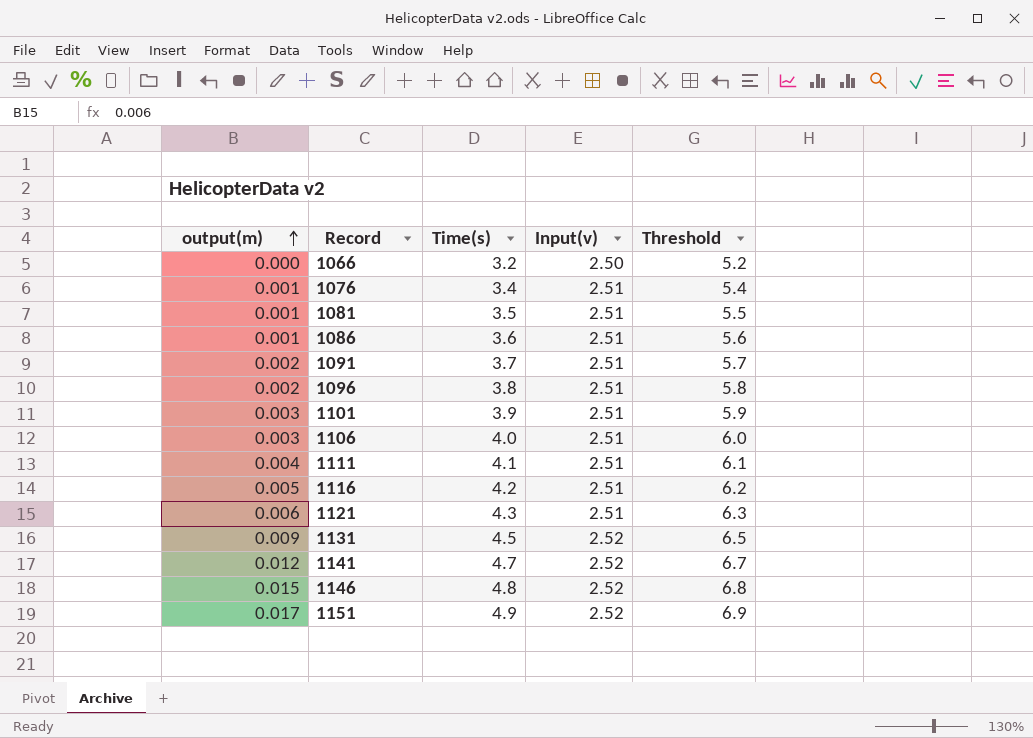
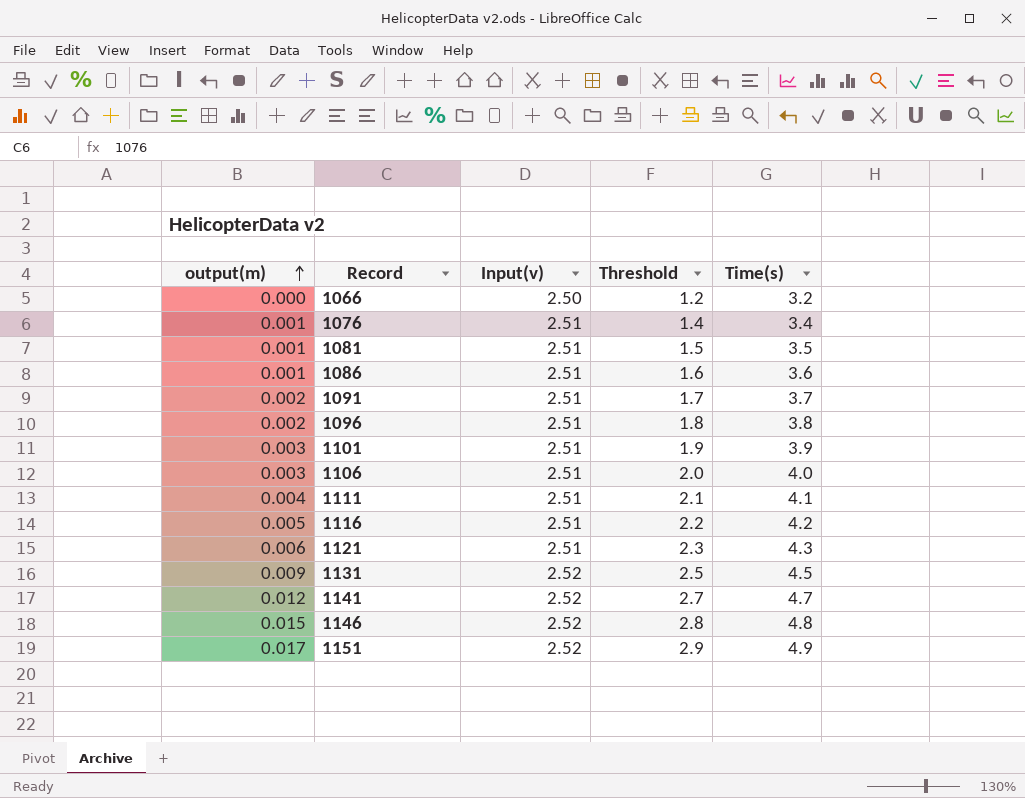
column Threshold | formula: [Time(s)] + 2 -> [Time(s)] - 2
column Time(s) | position: 3 -> 5

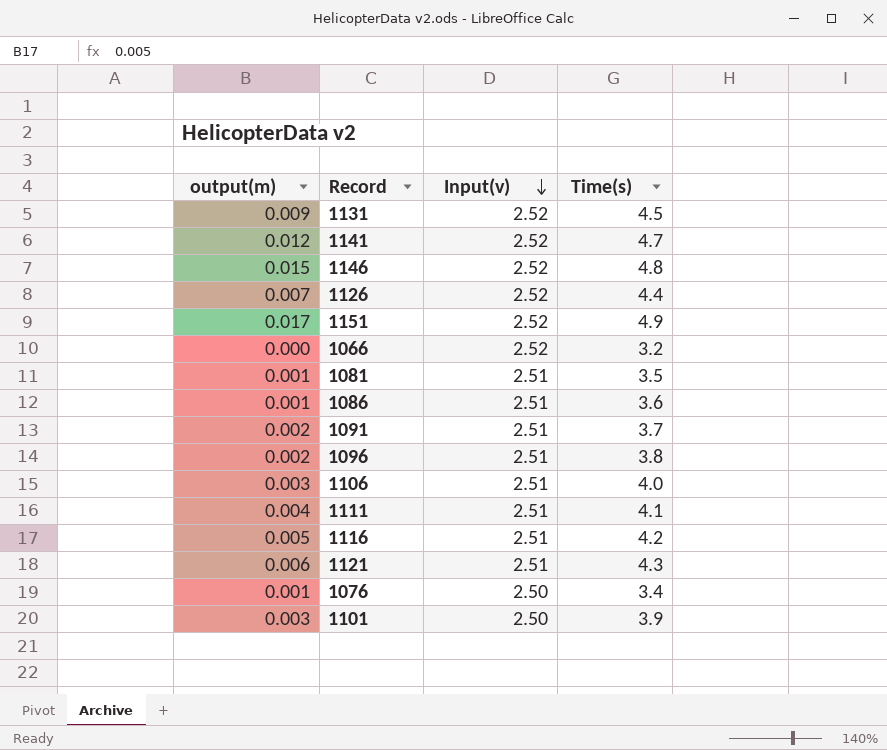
row order: output(m) ascending -> Input(v) descending
column Threshold | formula: [Time(s)] - 2 -> none
row 1126: none -> 0.007 | 2.52 | 4.4
1066 | Input(v): 2.50 -> 2.52
1076 | Input(v): 2.51 -> 2.50
1101 | Input(v): 2.51 -> 2.50

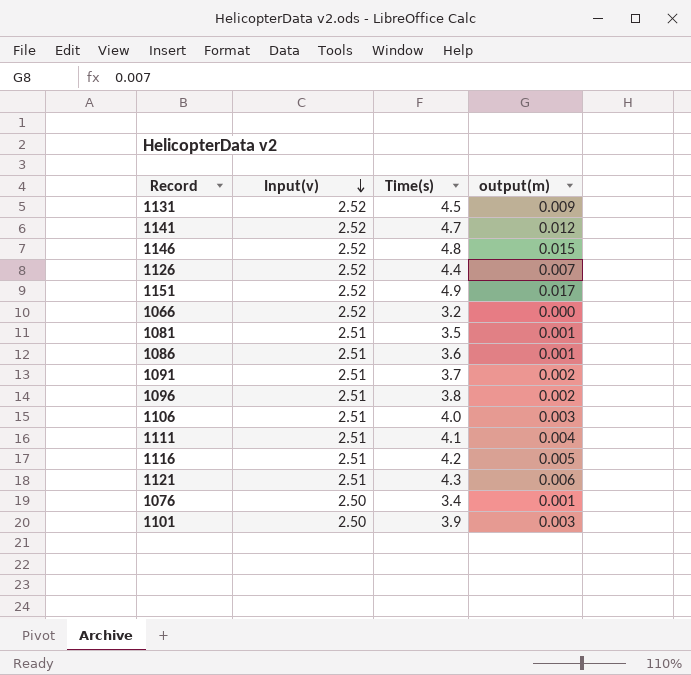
column output(m) | position: 1 -> 4

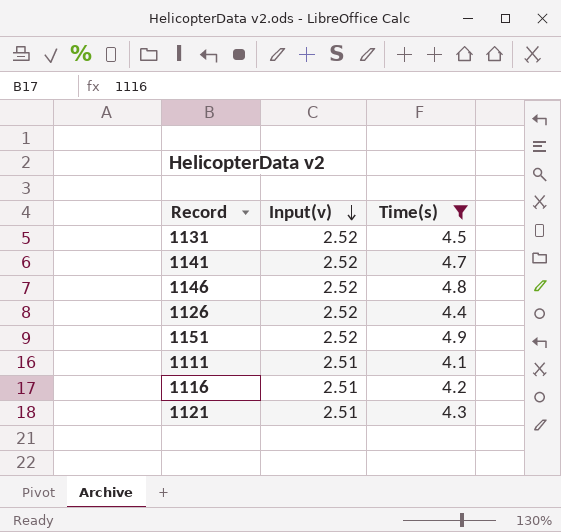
filter: none -> Time(s) >= 4.1
column output(m) | position: 4 -> none

